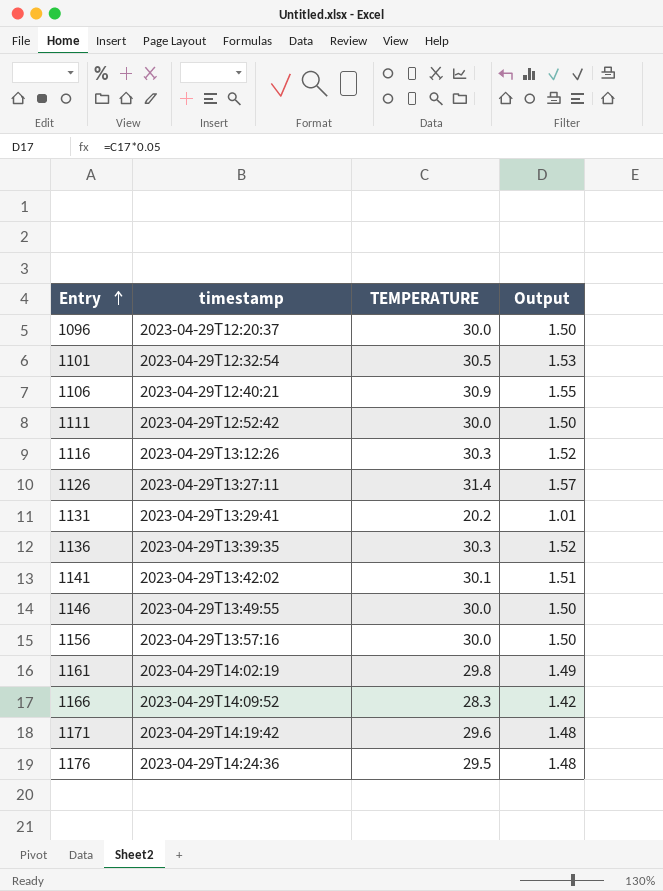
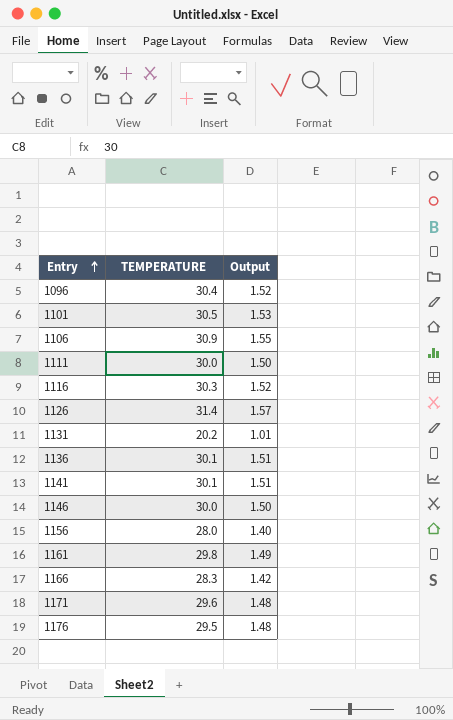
column timestamp | position: 2 -> none
1096 | TEMPERATURE: 30.0 -> 30.4
1096 | Output: 1.50 -> 1.52
1136 | TEMPERATURE: 30.3 -> 30.1
1136 | Output: 1.52 -> 1.51
1156 | TEMPERATURE: 30.0 -> 28.0
1156 | Output: 1.50 -> 1.40

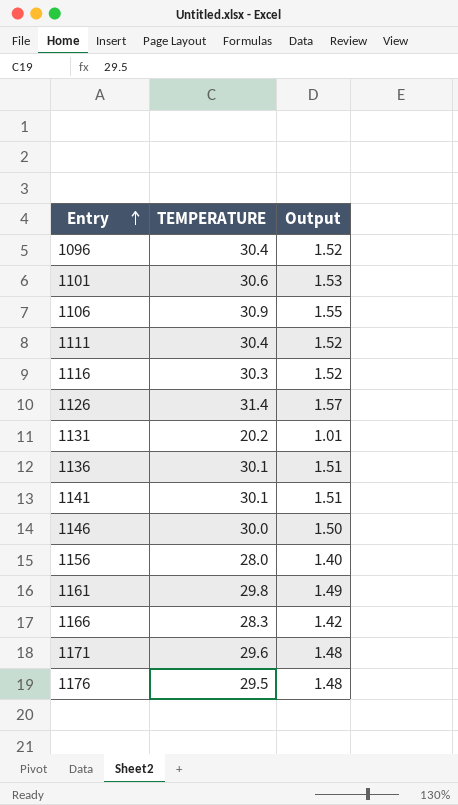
1101 | TEMPERATURE: 30.5 -> 30.6
1111 | TEMPERATURE: 30.0 -> 30.4
1111 | Output: 1.50 -> 1.52

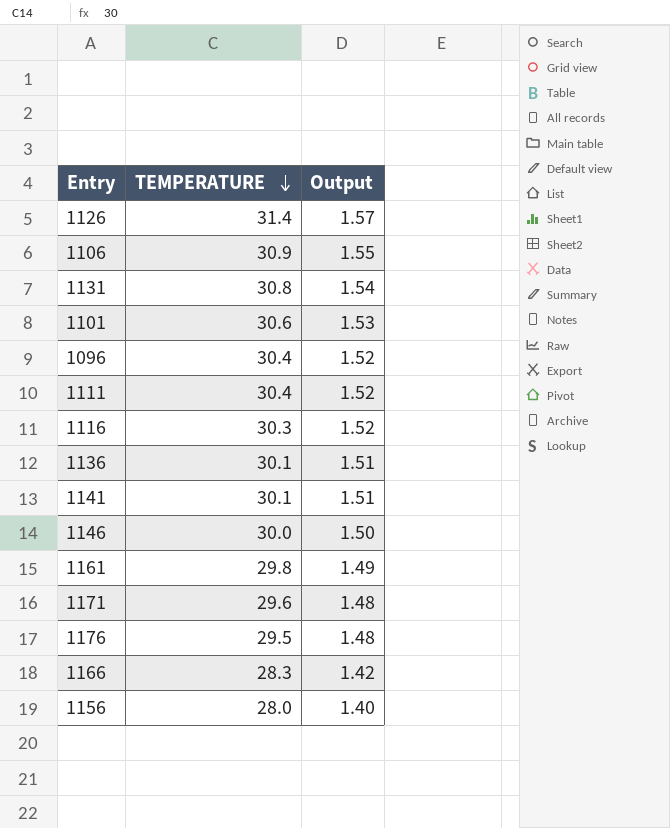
row order: Entry ascending -> TEMPERATURE descending
1131 | TEMPERATURE: 20.2 -> 30.8
1131 | Output: 1.01 -> 1.54

